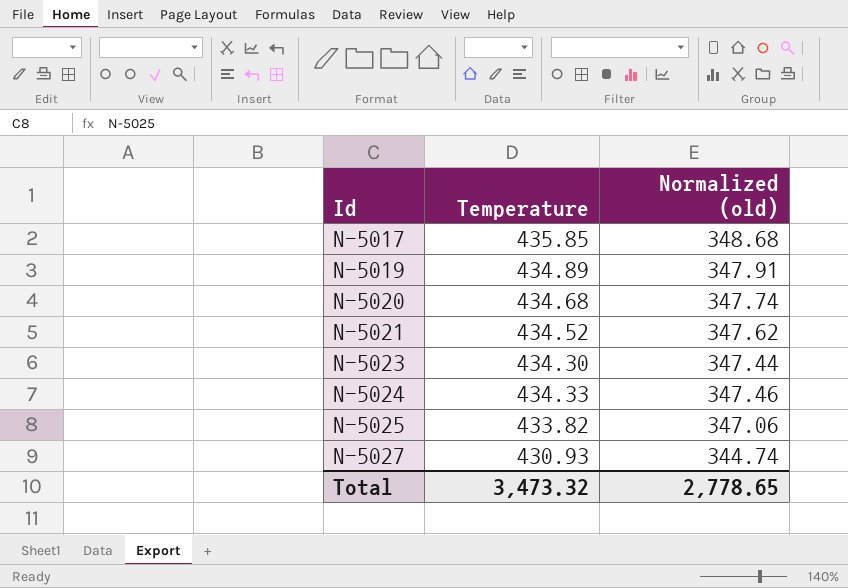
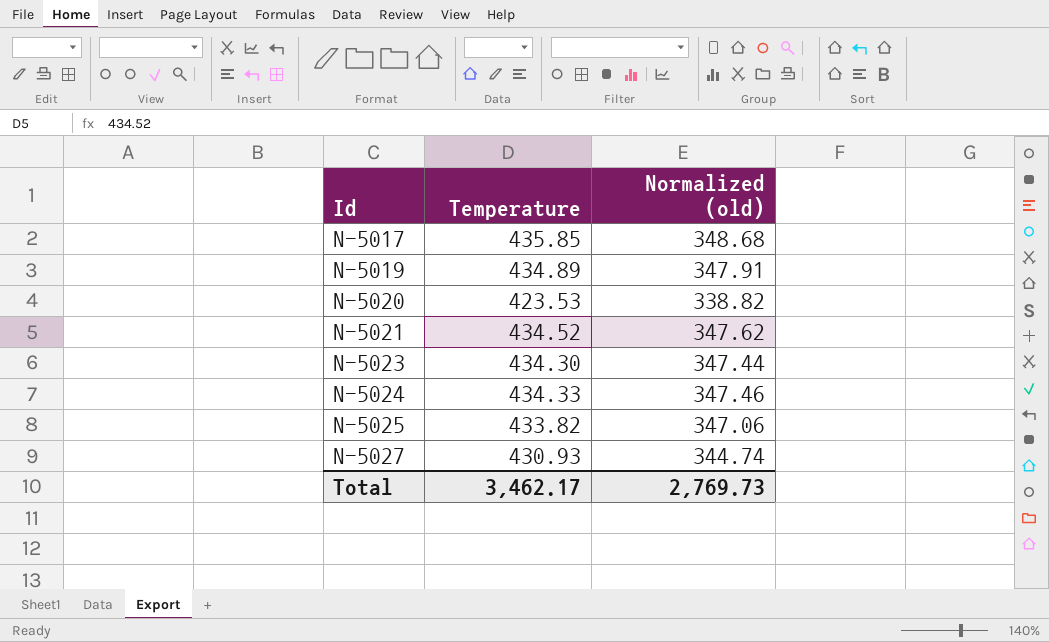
N-5020 | Temperature: 434.68 -> 423.53
N-5020 | Normalized (old): 347.74 -> 338.82
Total | Temperature: 3,473.32 -> 3,462.17
Total | Normalized (old): 2,778.65 -> 2,769.73

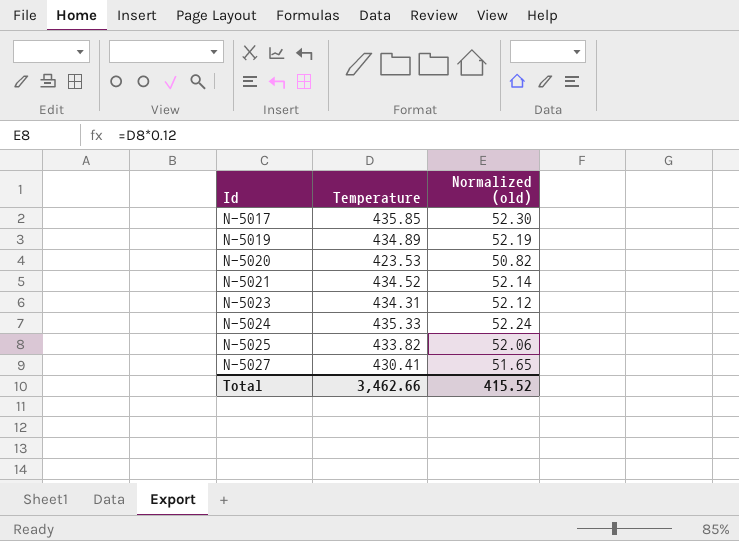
column Normalized (old) | formula: [Temperature] * 0.8 -> [Temperature] * 0.12
N-5023 | Temperature: 434.30 -> 434.31
N-5024 | Temperature: 434.33 -> 435.33
N-5027 | Temperature: 430.93 -> 430.41
Total | Temperature: 3,462.17 -> 3,462.66
Total | Normalized (old): 2,769.73 -> 415.52

